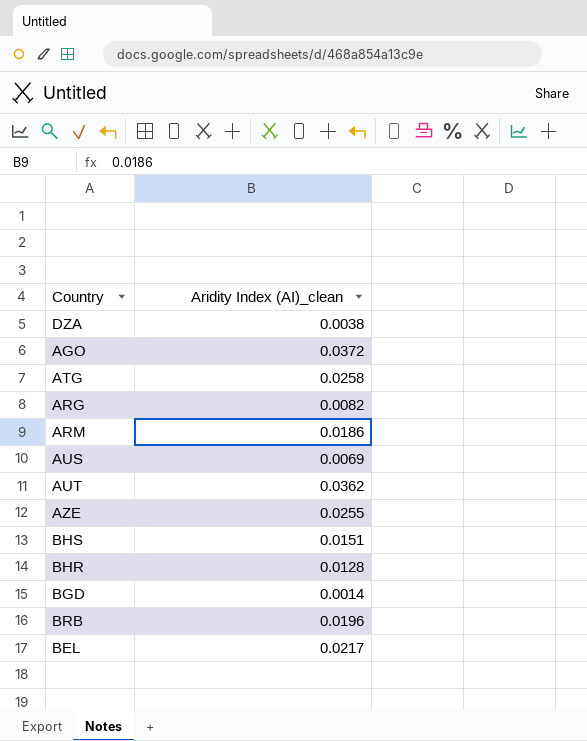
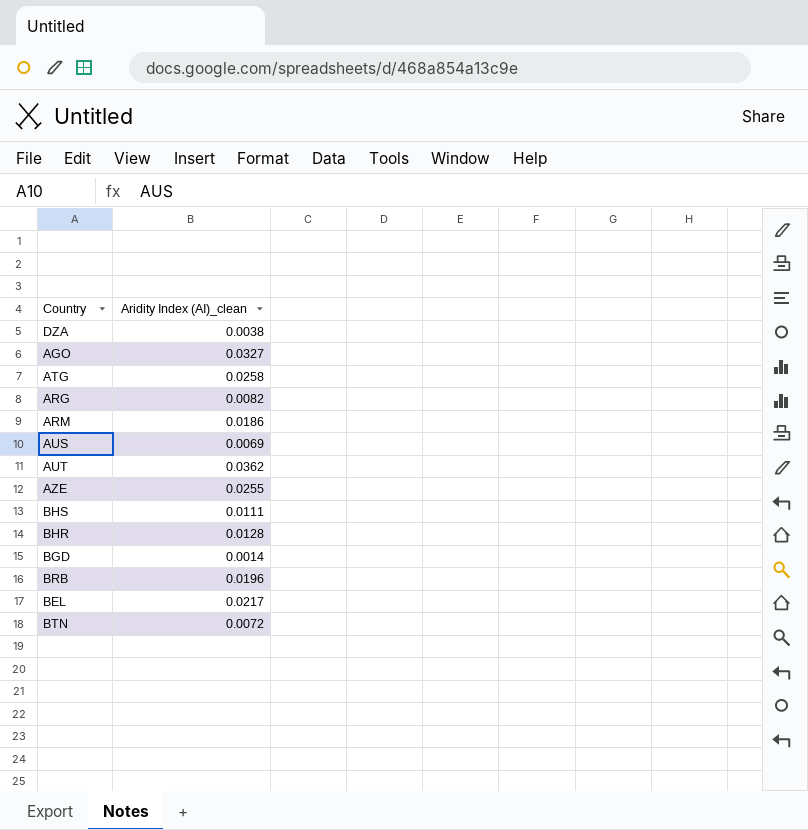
AGO | Aridity Index (AI)_clean: 0.0372 -> 0.0327
BHS | Aridity Index (AI)_clean: 0.0151 -> 0.0111
row BTN: none -> 0.0072

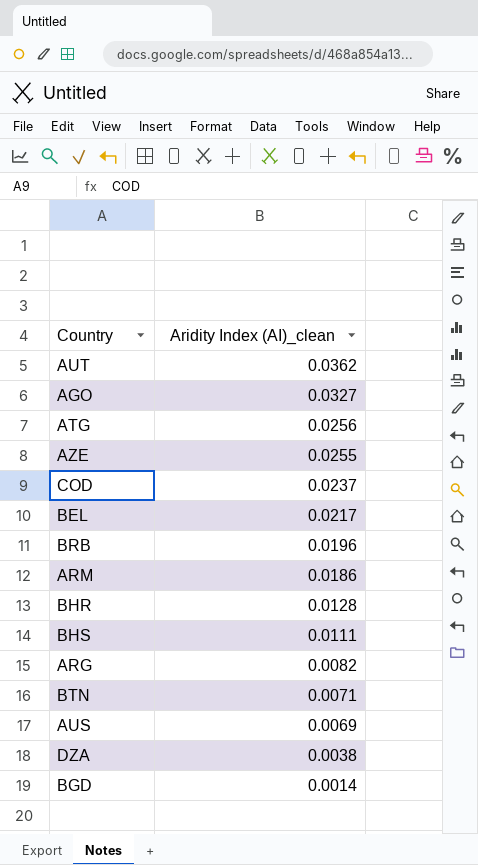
row order: none -> Aridity Index (AI)_clean descending
ATG | Aridity Index (AI)_clean: 0.0258 -> 0.0256
row COD: none -> 0.0237
BTN | Aridity Index (AI)_clean: 0.0072 -> 0.0071

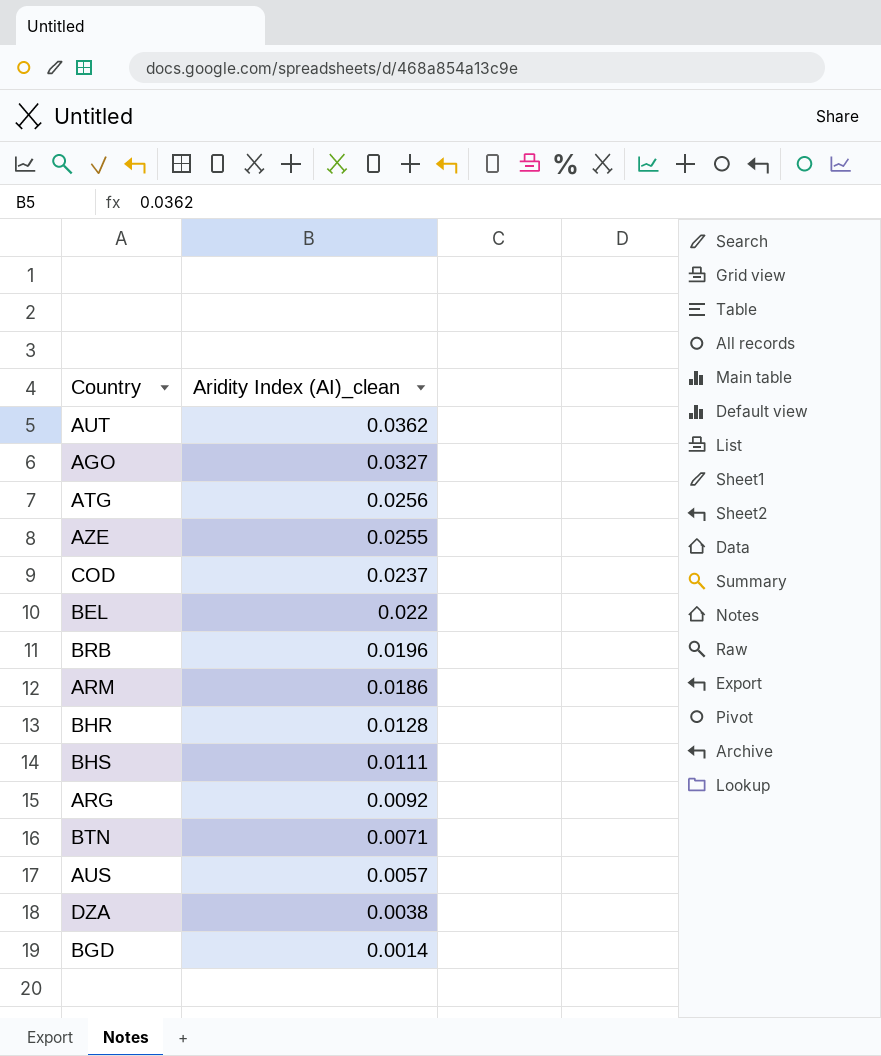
BEL | Aridity Index (AI)_clean: 0.0217 -> 0.022
ARG | Aridity Index (AI)_clean: 0.0082 -> 0.0092
AUS | Aridity Index (AI)_clean: 0.0069 -> 0.0057

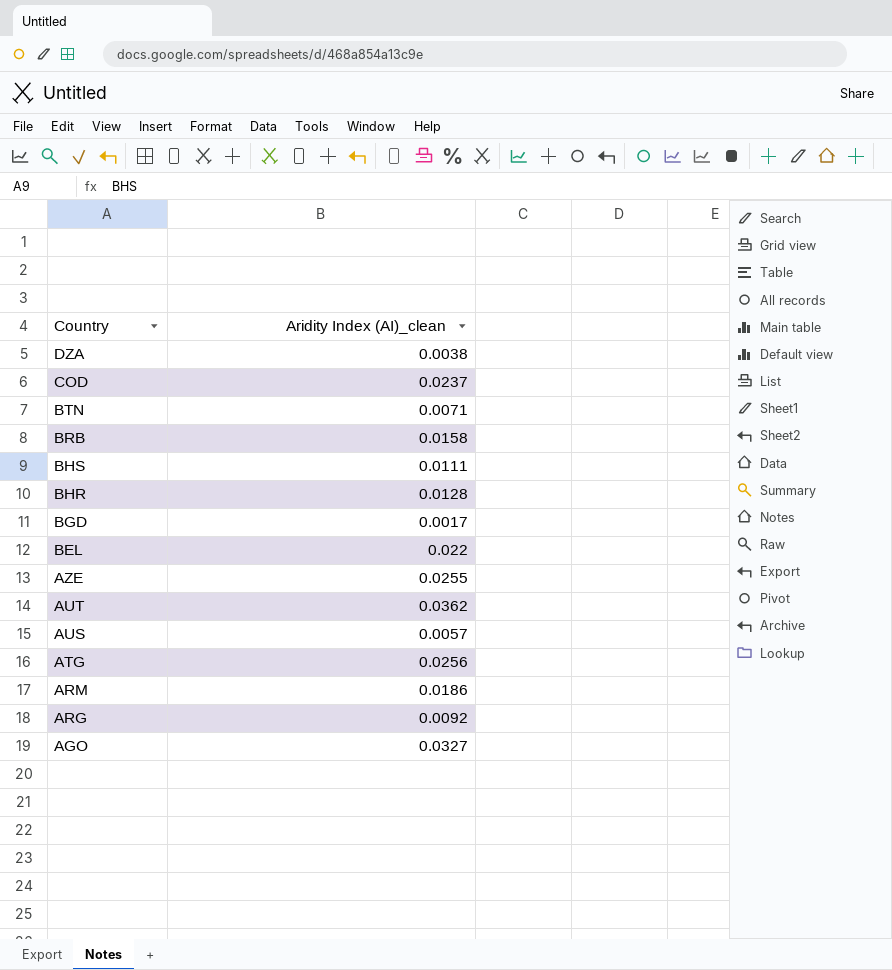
row order: Aridity Index (AI)_clean descending -> Country descending
BRB | Aridity Index (AI)_clean: 0.0196 -> 0.0158
BGD | Aridity Index (AI)_clean: 0.0014 -> 0.0017

